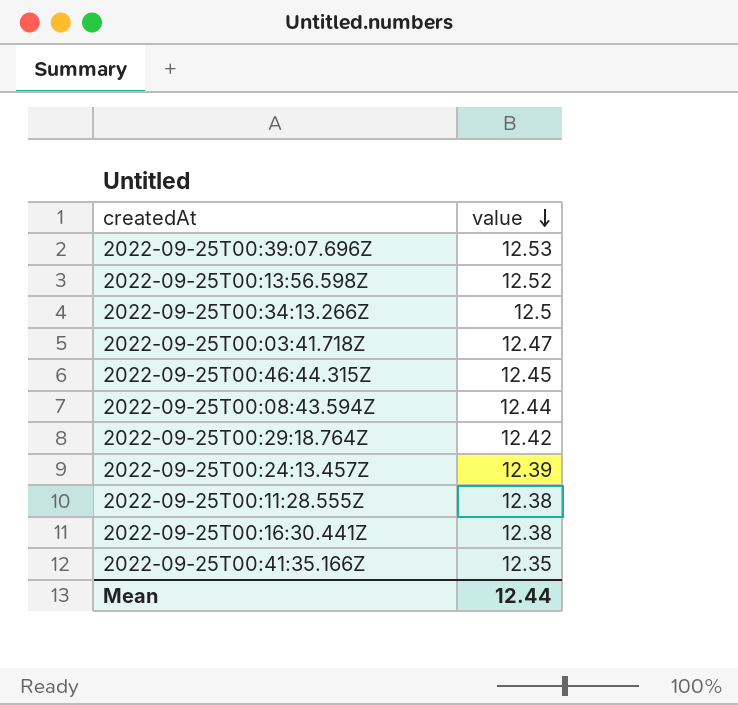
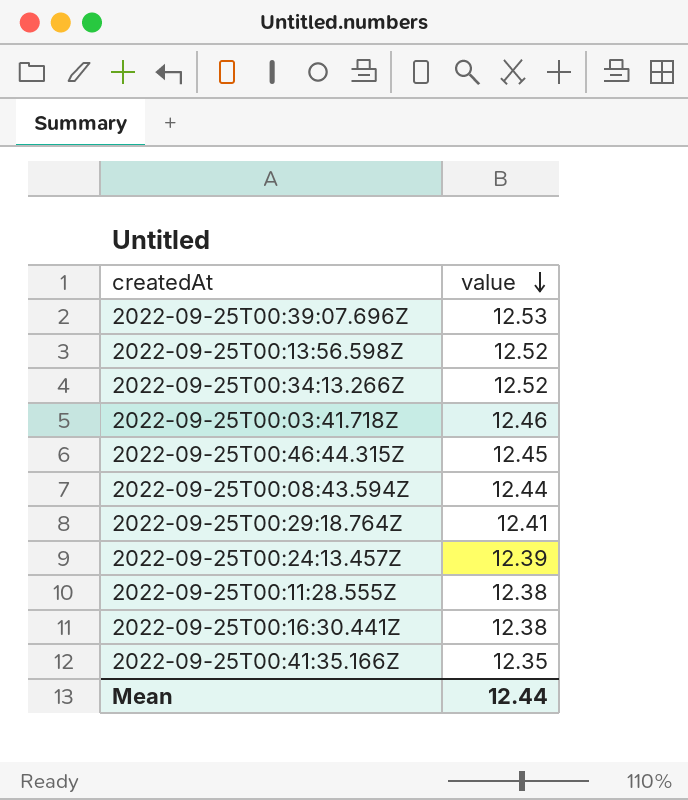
2022-09-25T00:34:13.266Z | value: 12.5 -> 12.52
2022-09-25T00:03:41.718Z | value: 12.47 -> 12.46
2022-09-25T00:29:18.764Z | value: 12.42 -> 12.41

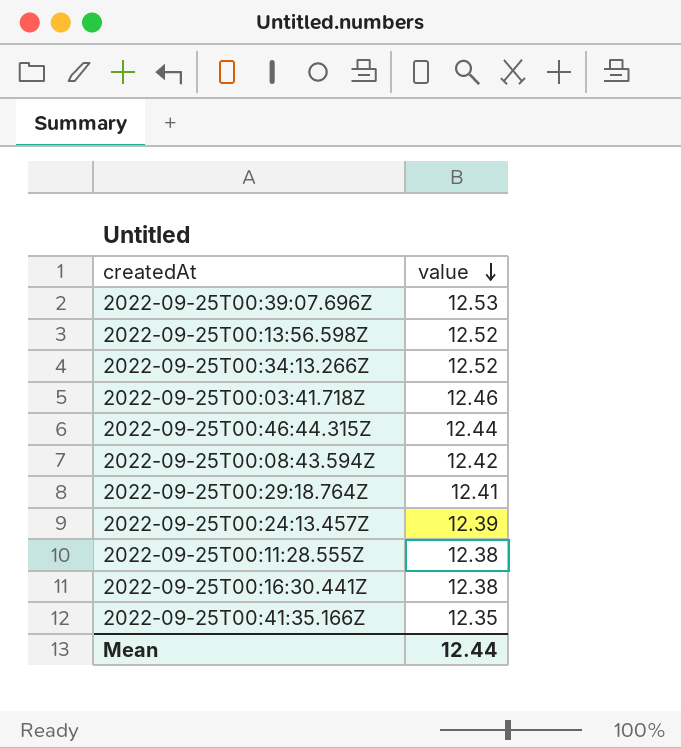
2022-09-25T00:46:44.315Z | value: 12.45 -> 12.44
2022-09-25T00:08:43.594Z | value: 12.44 -> 12.42

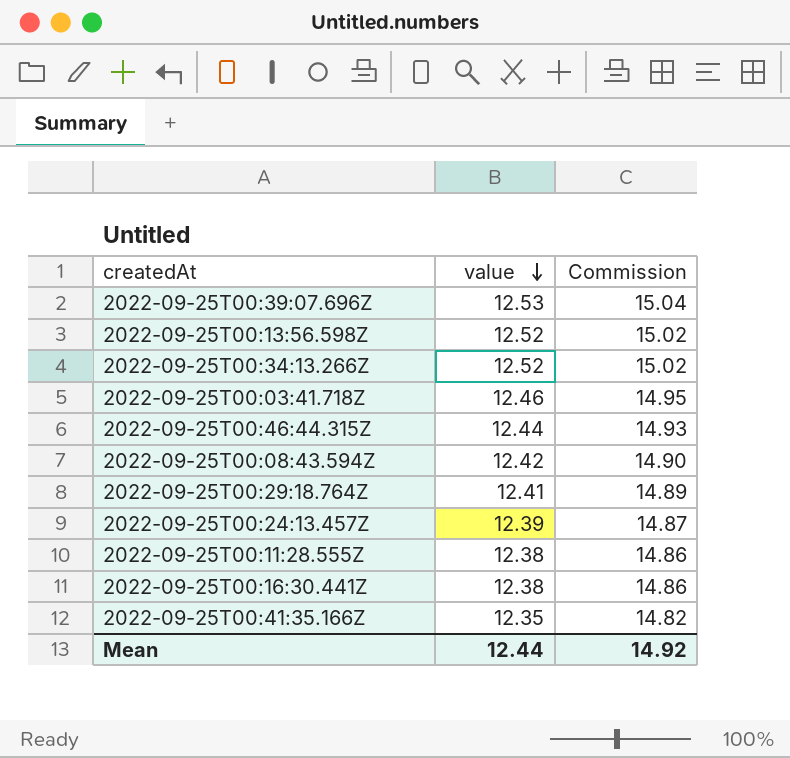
column Commission | formula: none -> [value] * 1.2

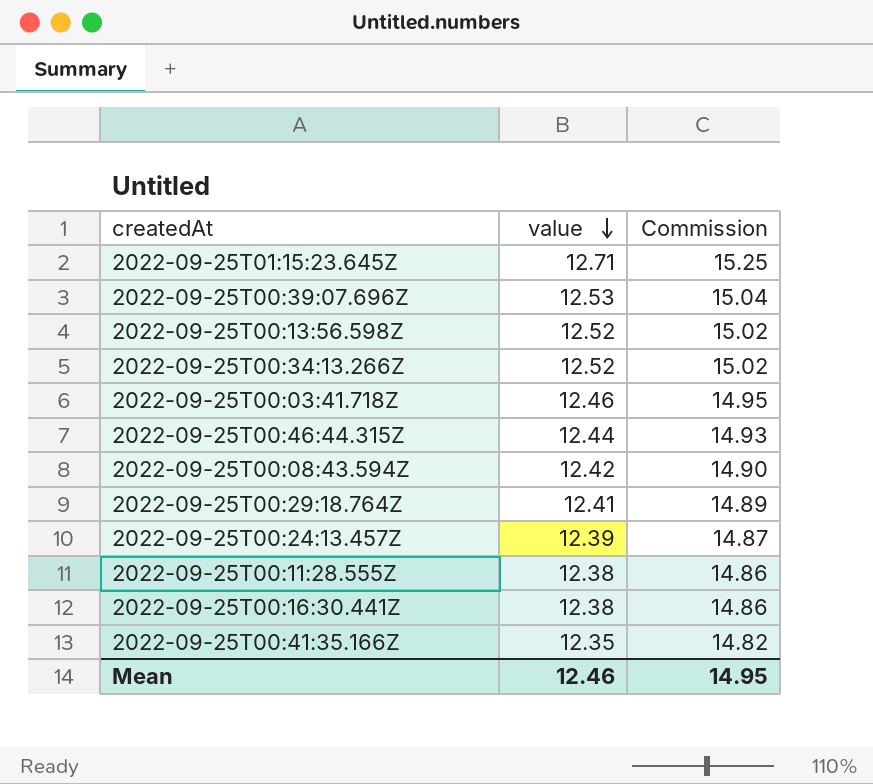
row 2022-09-25T01:15:23.645Z: none -> 12.71 | 15.25
Mean | value: 12.44 -> 12.46
Mean | Commission: 14.92 -> 14.95

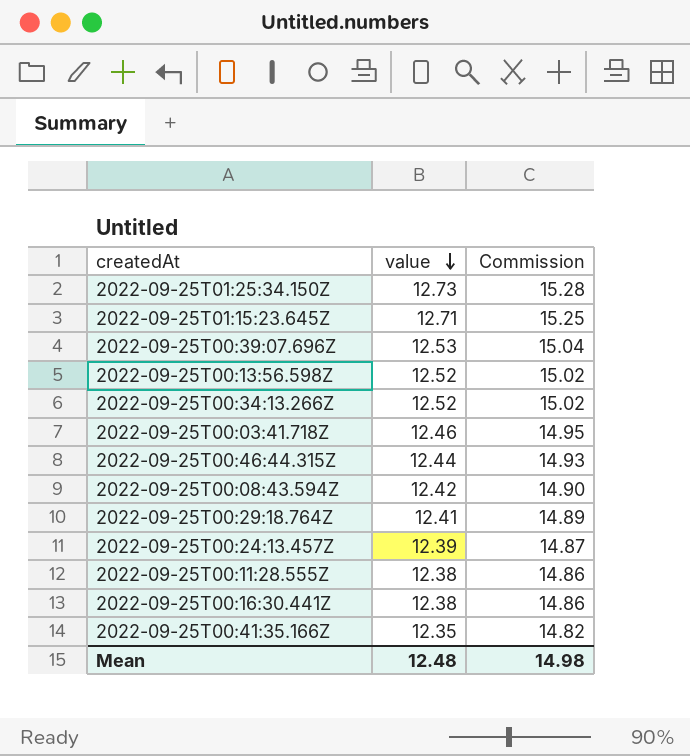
row 2022-09-25T01:25:34.150Z: none -> 12.73 | 15.28
Mean | value: 12.46 -> 12.48
Mean | Commission: 14.95 -> 14.98

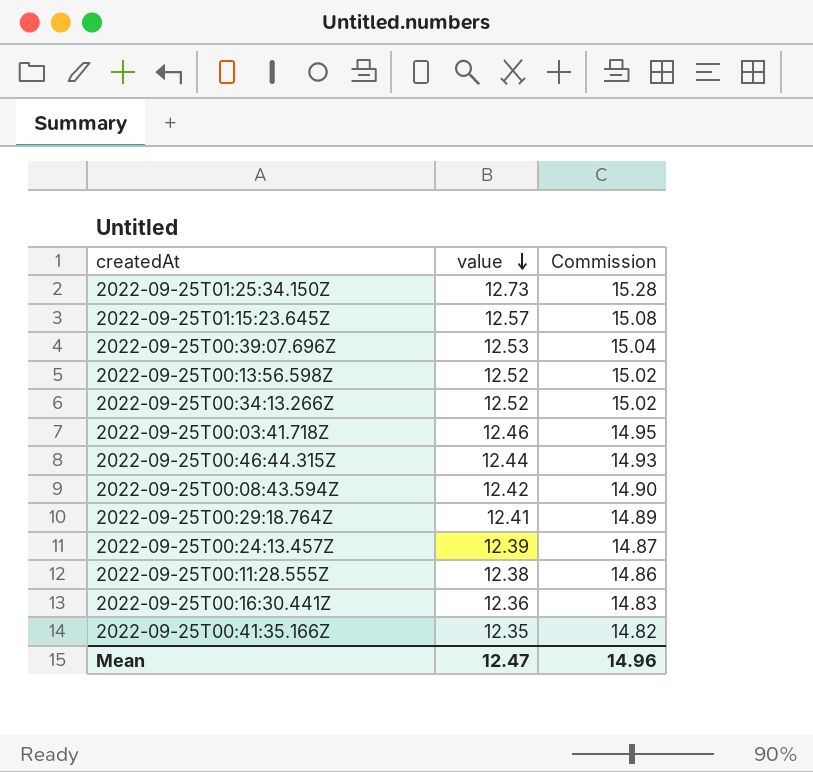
2022-09-25T01:15:23.645Z | value: 12.71 -> 12.57
2022-09-25T01:15:23.645Z | Commission: 15.25 -> 15.08
2022-09-25T00:16:30.441Z | value: 12.38 -> 12.36
2022-09-25T00:16:30.441Z | Commission: 14.86 -> 14.83
Mean | value: 12.48 -> 12.47
Mean | Commission: 14.98 -> 14.96

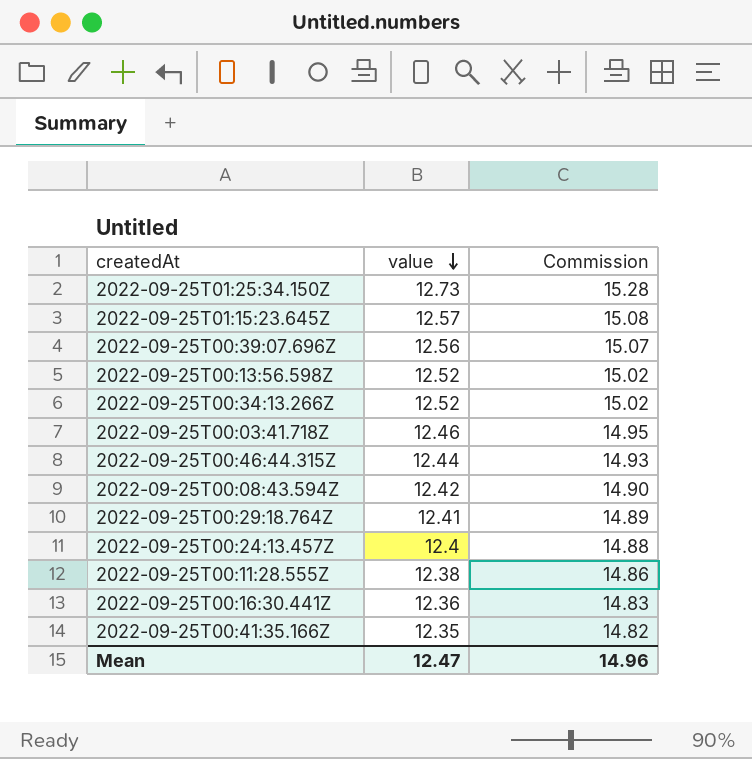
2022-09-25T00:39:07.696Z | value: 12.53 -> 12.56
2022-09-25T00:39:07.696Z | Commission: 15.04 -> 15.07
2022-09-25T00:24:13.457Z | value: 12.39 -> 12.4
2022-09-25T00:24:13.457Z | Commission: 14.87 -> 14.88

